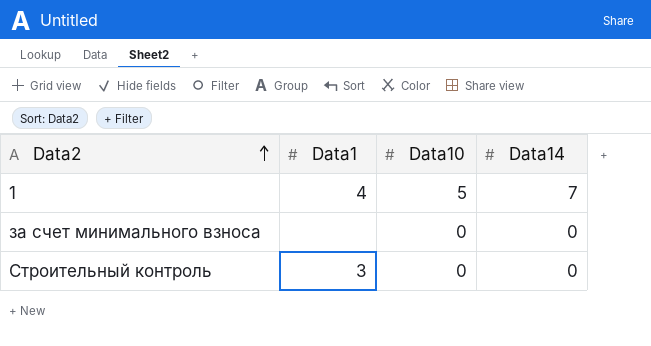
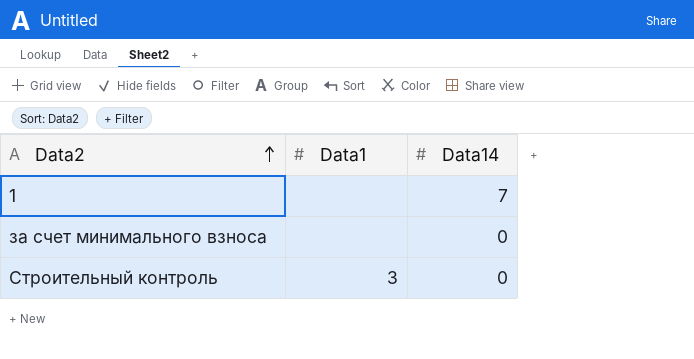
column Data10 | position: 3 -> none
1 | Data1: 4 -> none

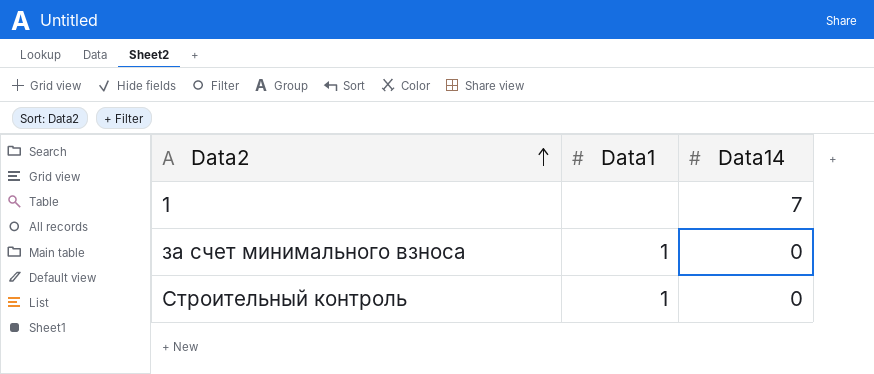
за счет минимального взноса | Data1: none -> 1
Строительный контроль | Data1: 3 -> 1

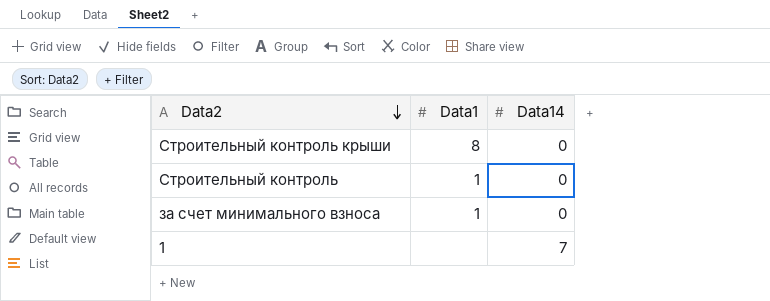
row order: Data2 ascending -> Data2 descending
row Строительный контроль крыши: none -> 8 | 0

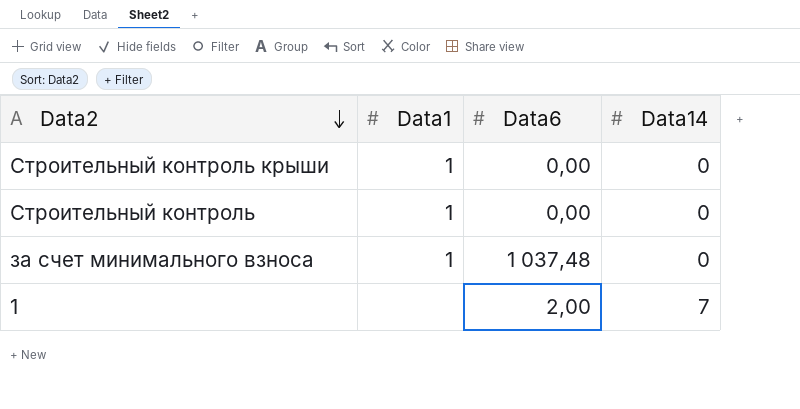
column Data6 | position: none -> 3
Строительный контроль крыши | Data1: 8 -> 1

